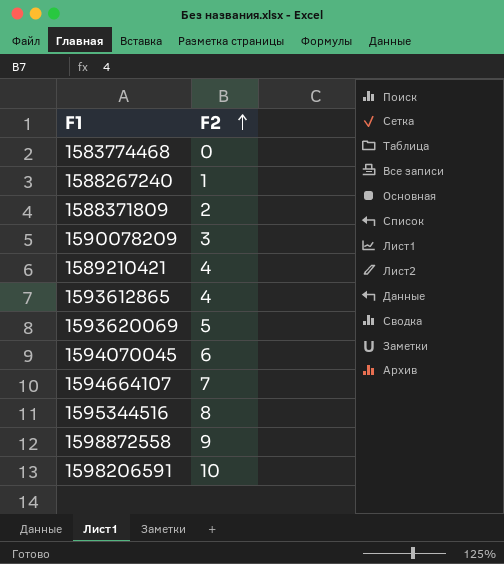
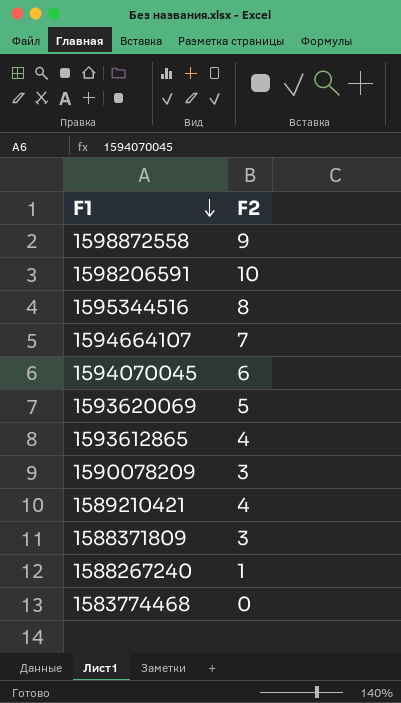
row order: F2 ascending -> F1 descending
1588371809 | F2: 2 -> 3

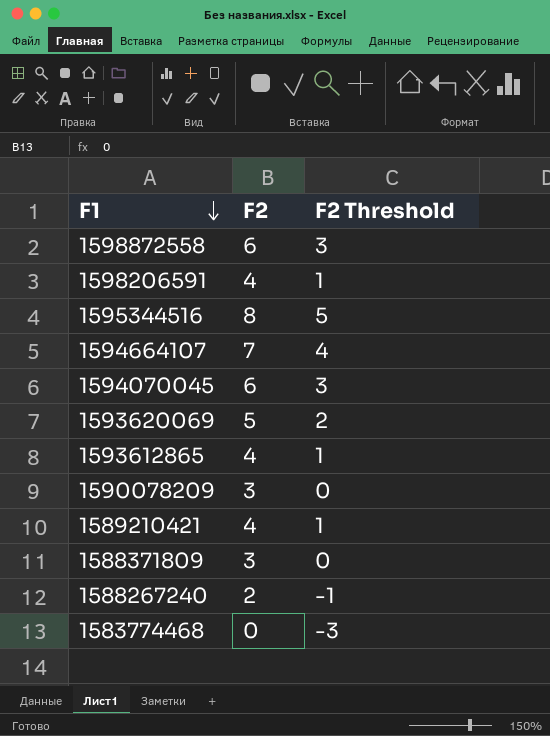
column F2 Threshold | formula: none -> [F2] - 3
1598872558 | F2: 9 -> 6
1598206591 | F2: 10 -> 4
1588267240 | F2: 1 -> 2

